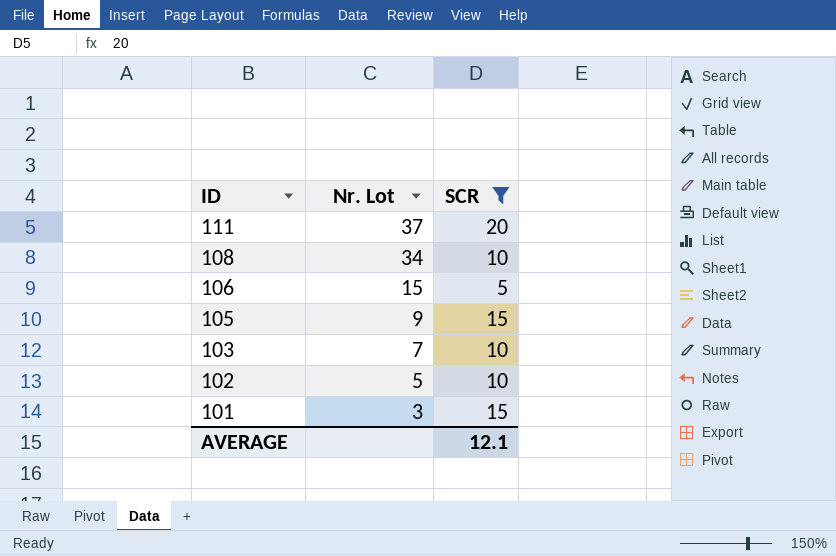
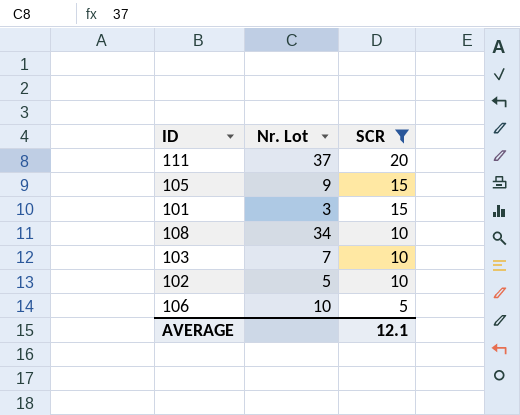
row order: ID descending -> SCR descending
106 | Nr. Lot: 15 -> 10

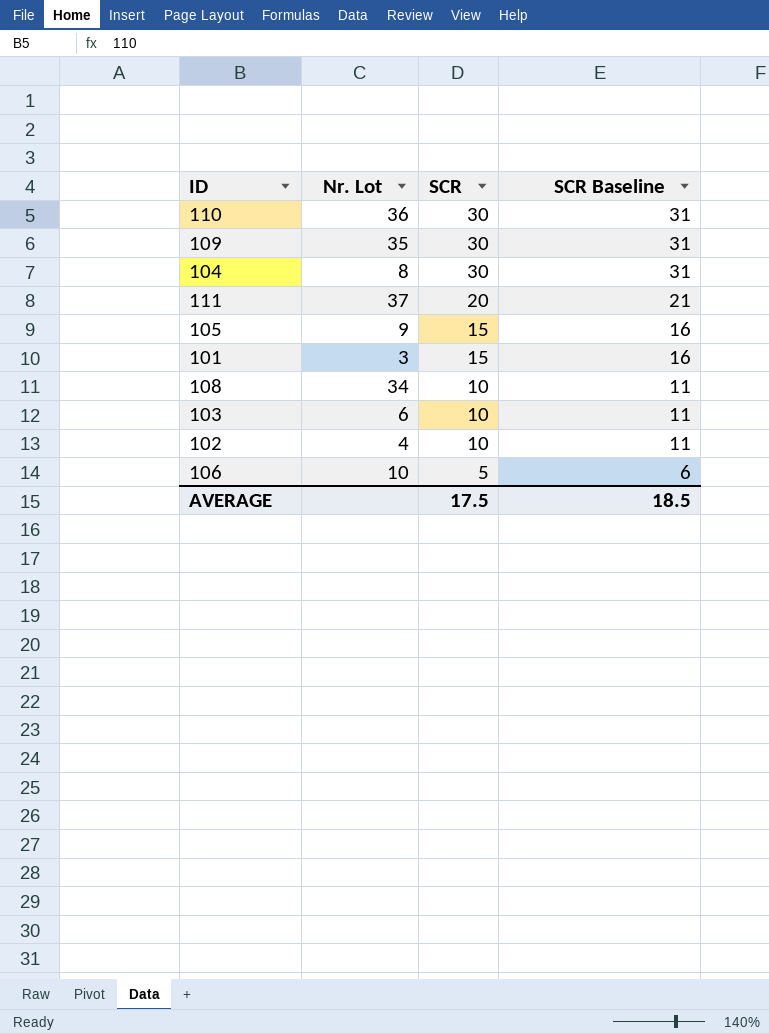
filter: SCR != 30 -> none
column SCR Baseline | formula: none -> [SCR] + 1
103 | Nr. Lot: 7 -> 6
102 | Nr. Lot: 5 -> 4
AVERAGE | SCR: 12.1 -> 17.5

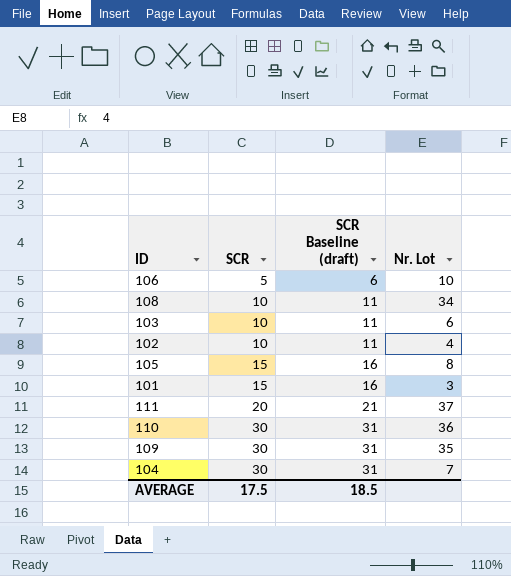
row order: SCR descending -> SCR ascending
column name: SCR Baseline -> SCR Baseline (draft)
column Nr. Lot | position: 2 -> 4
105 | Nr. Lot: 9 -> 8
104 | Nr. Lot: 8 -> 7

